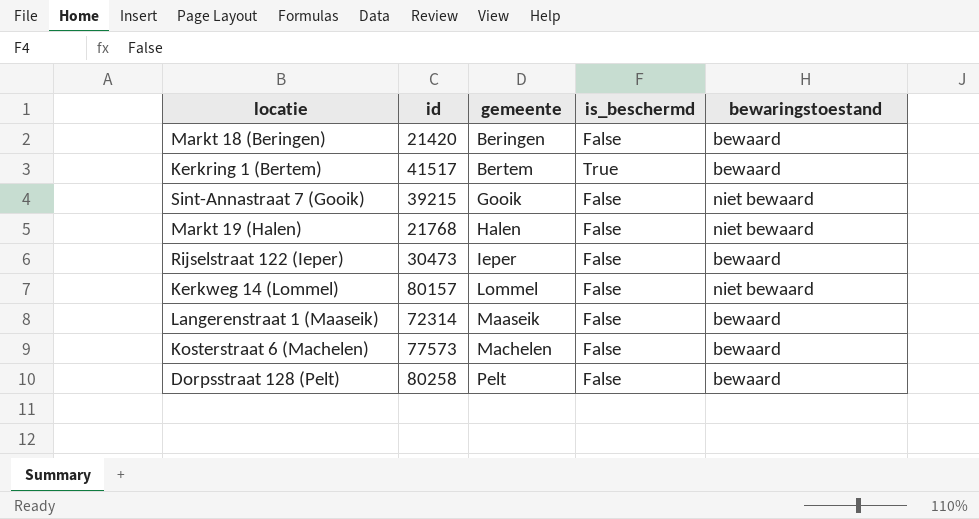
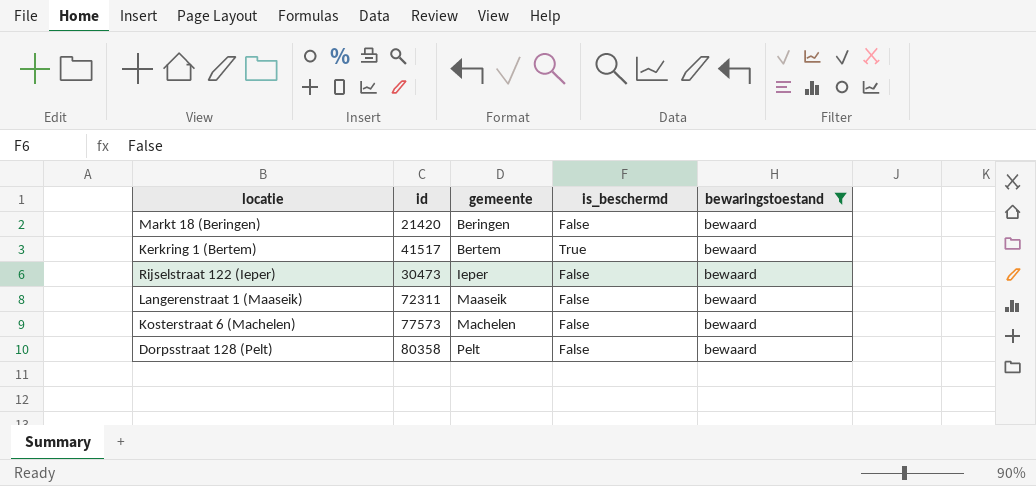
filter: none -> bewaringstoestand = bewaard
Langerenstraat 1 (Maaseik) | id: 72314 -> 72311
Dorpsstraat 128 (Pelt) | id: 80258 -> 80358

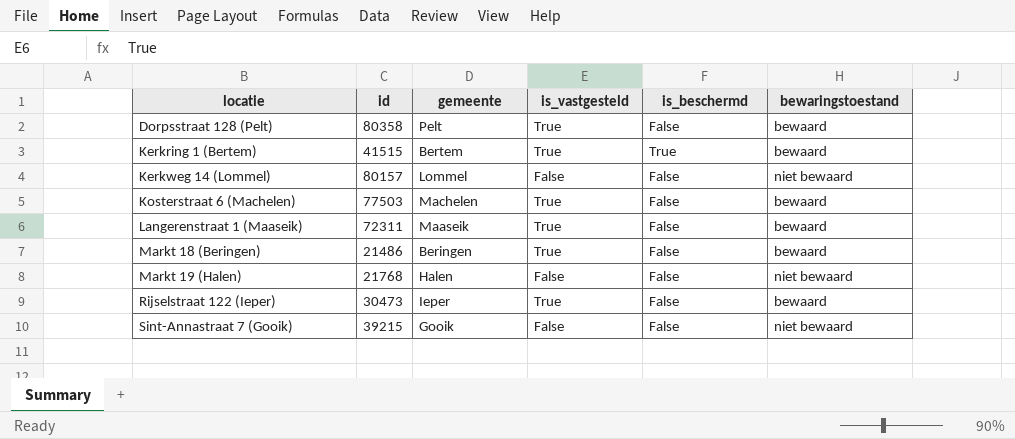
filter: bewaringstoestand = bewaard -> none
row order: gemeente ascending -> locatie ascending
column is_vastgesteld | position: none -> 4
Kerkring 1 (Bertem) | id: 41517 -> 41515
Kosterstraat 6 (Machelen) | id: 77573 -> 77503
Markt 18 (Beringen) | id: 21420 -> 21486

